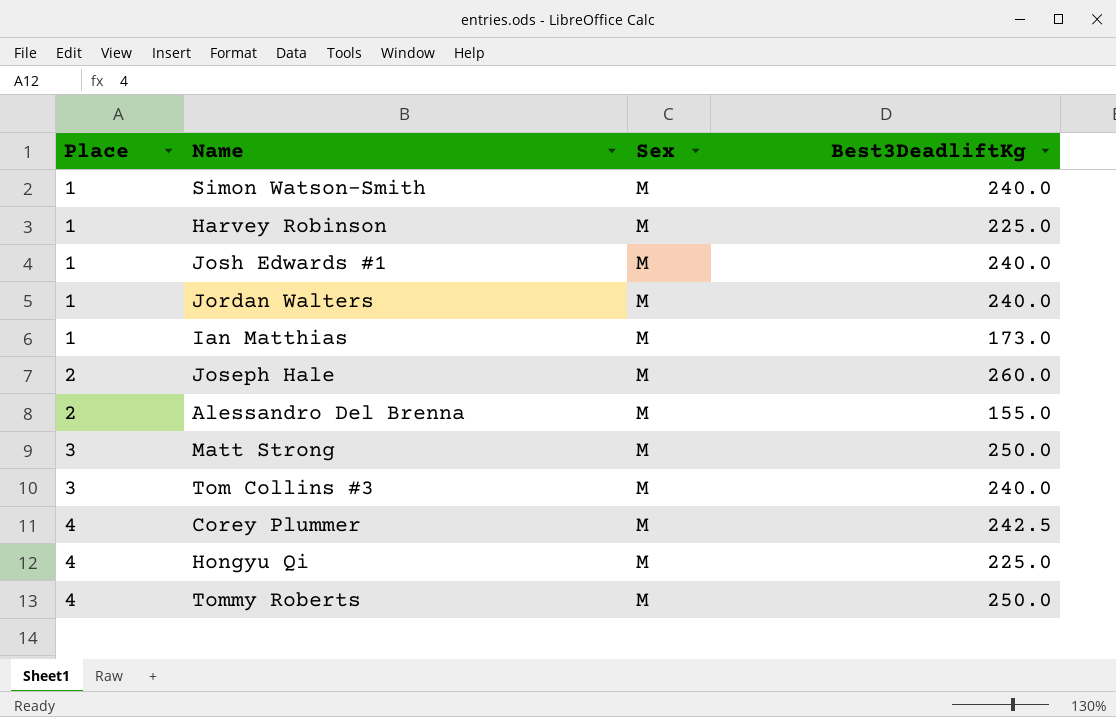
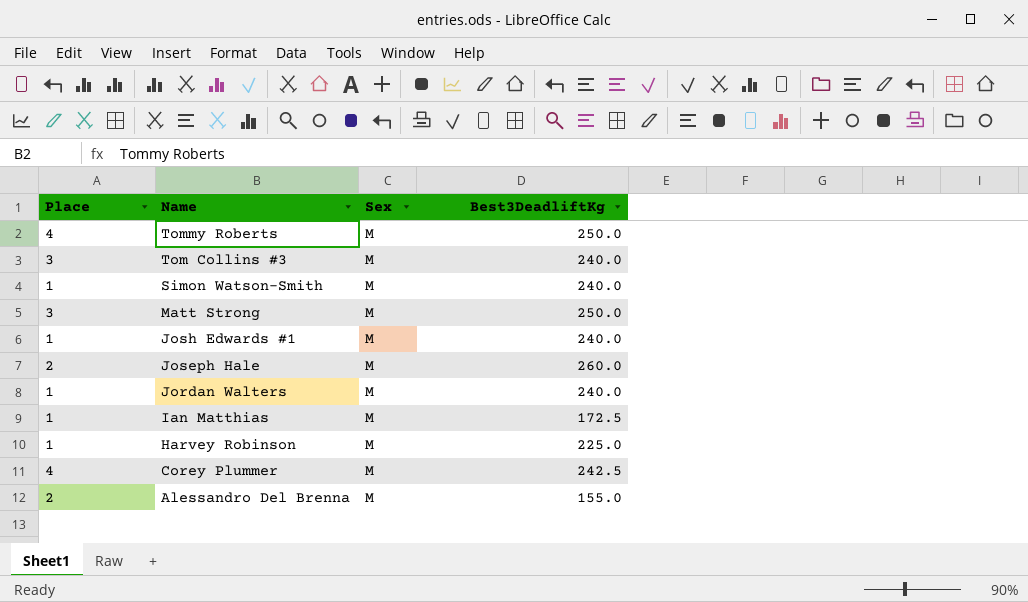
row order: Place ascending -> Name descending
row Hongyu Qi: 4 | M | 225.0 -> none
Ian Matthias | Best3DeadliftKg: 173.0 -> 172.5

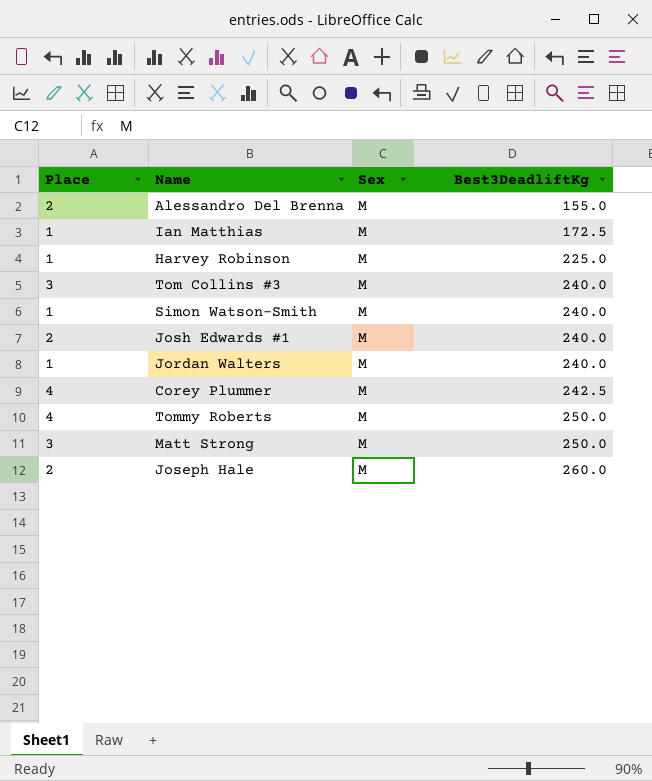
row order: Name descending -> Best3DeadliftKg ascending
Josh Edwards #1 | Place: 1 -> 2

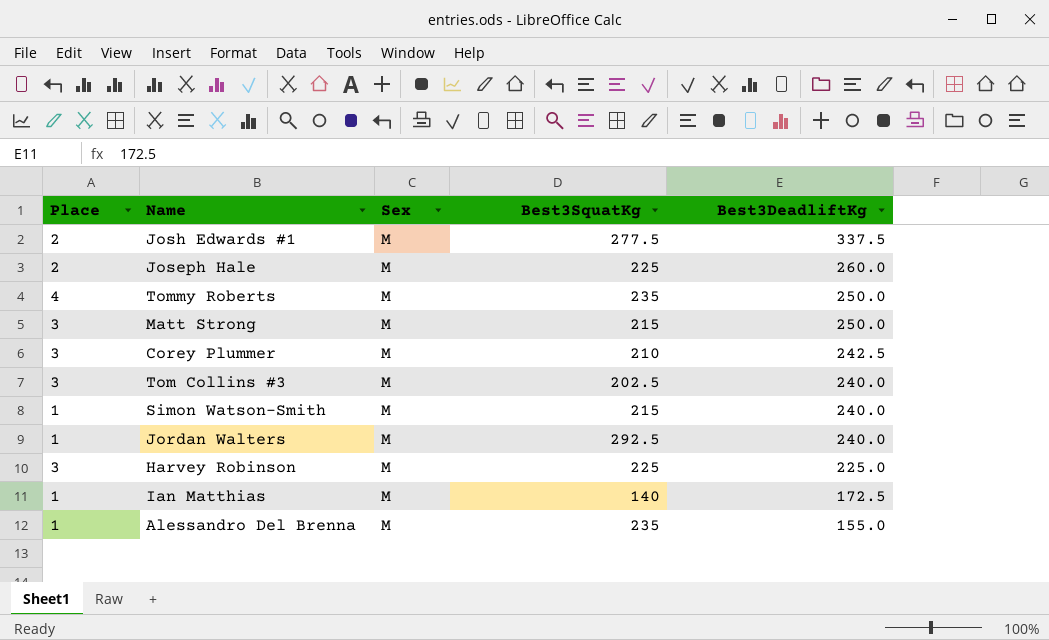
row order: Best3DeadliftKg ascending -> Best3DeadliftKg descending
column Best3SquatKg | position: none -> 4
Josh Edwards #1 | Best3DeadliftKg: 240.0 -> 337.5
Corey Plummer | Place: 4 -> 3
Harvey Robinson | Place: 1 -> 3
Alessandro Del Brenna | Place: 2 -> 1

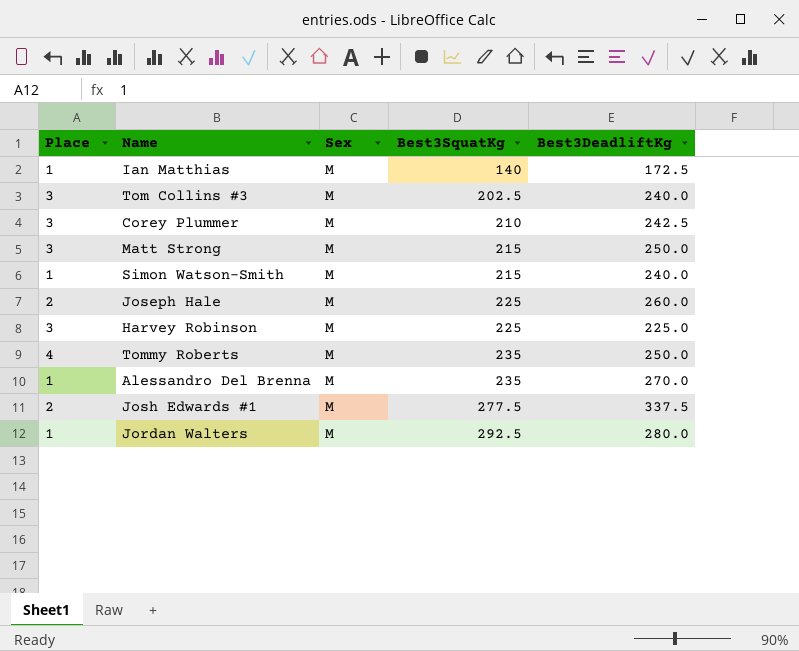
row order: Best3DeadliftKg descending -> Best3SquatKg ascending
Alessandro Del Brenna | Best3DeadliftKg: 155.0 -> 270.0
Jordan Walters | Best3DeadliftKg: 240.0 -> 280.0

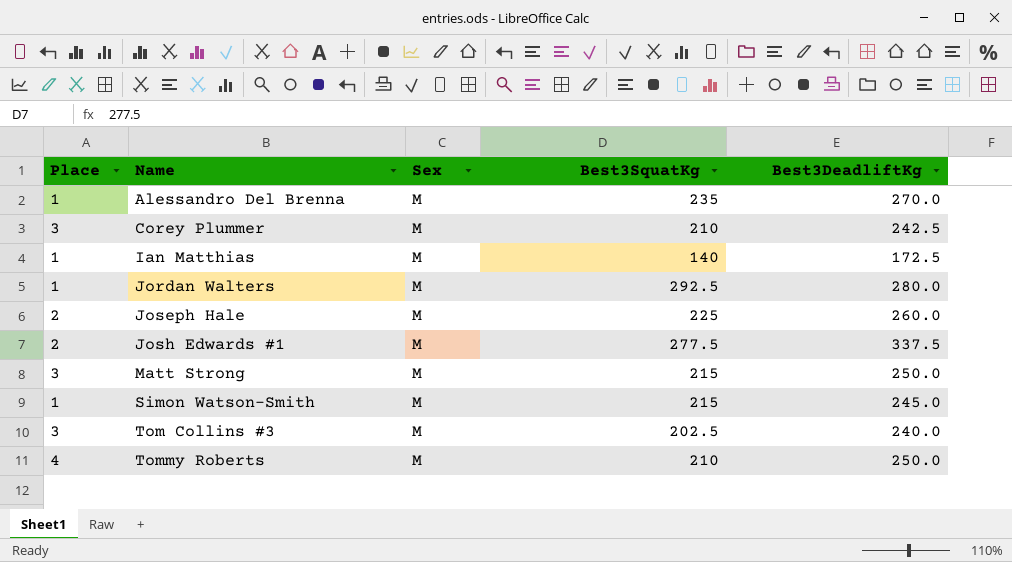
row order: Best3SquatKg ascending -> Name ascending
row Harvey Robinson: 3 | M | 225 | 225.0 -> none
Simon Watson-Smith | Best3DeadliftKg: 240.0 -> 245.0
Tommy Roberts | Best3SquatKg: 235 -> 210

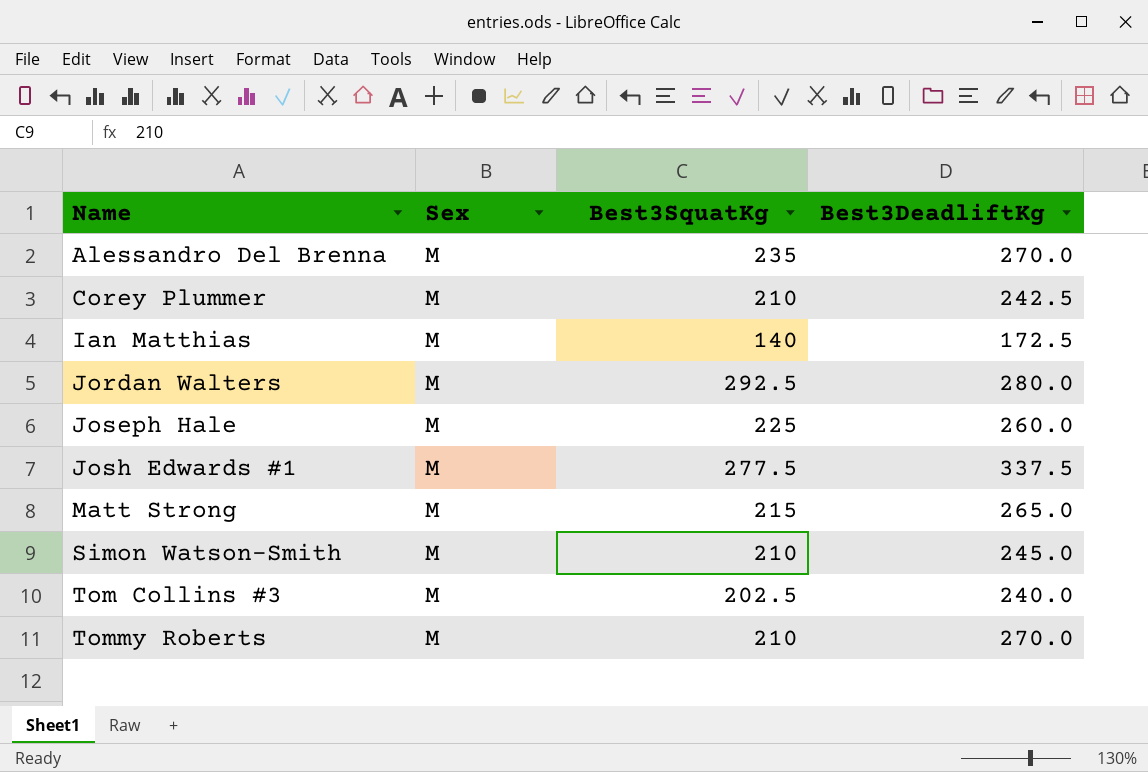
column Place | position: 1 -> none
Matt Strong | Best3DeadliftKg: 250.0 -> 265.0
Simon Watson-Smith | Best3SquatKg: 215 -> 210
Tommy Roberts | Best3DeadliftKg: 250.0 -> 270.0

